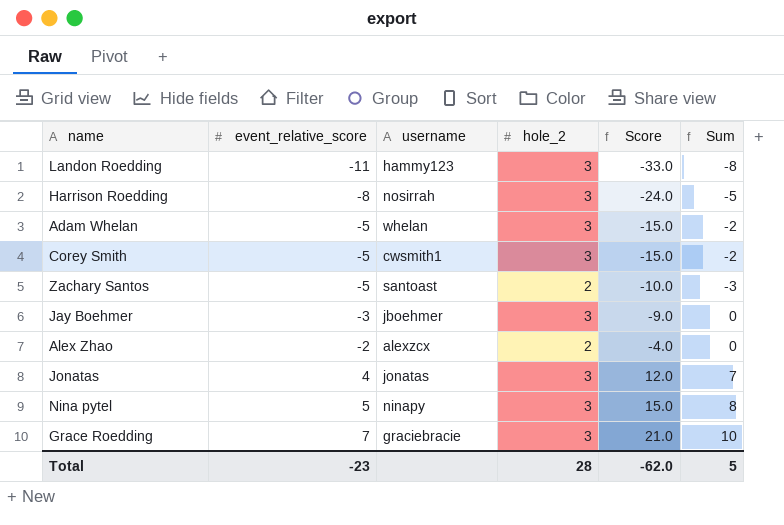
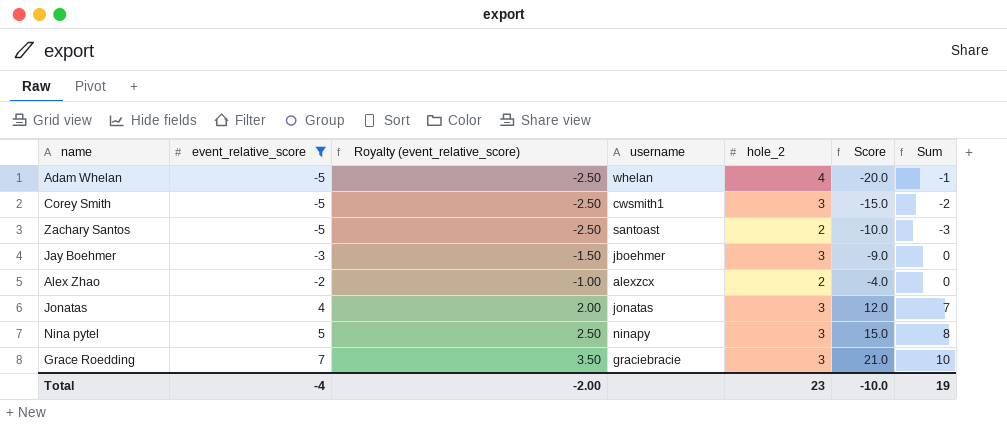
filter: none -> event_relative_score >= -5
column Royalty (event_relative_score) | formula: none -> [event_relative_score] * 0.5
Adam Whelan | hole_2: 3 -> 4
Adam Whelan | Score: -15.0 -> -20.0
Adam Whelan | Sum: -2 -> -1
Total | event_relative_score: -23 -> -4
Total | hole_2: 28 -> 23
Total | Score: -62.0 -> -10.0
Total | Sum: 5 -> 19

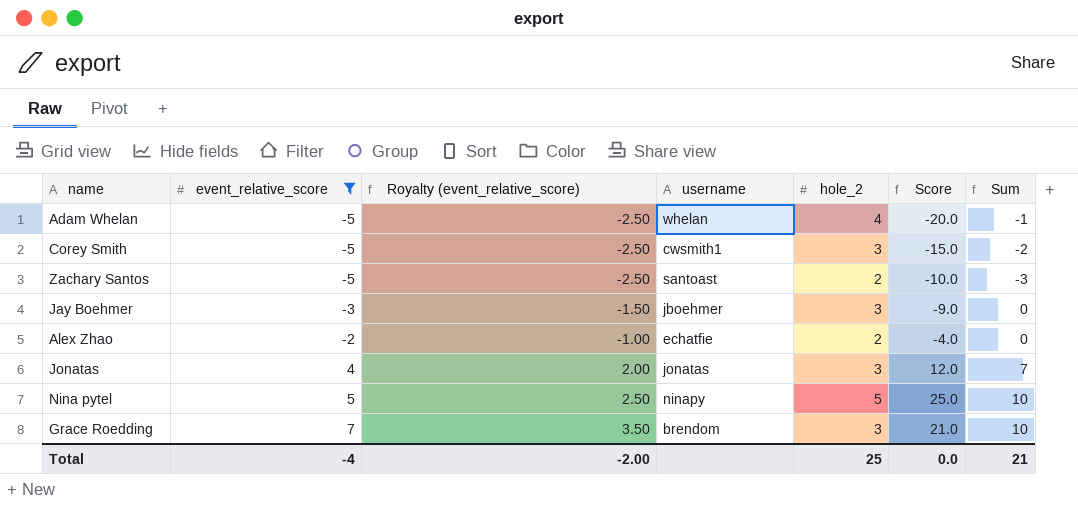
Alex Zhao | username: alexzcx -> echatfie
Nina pytel | hole_2: 3 -> 5
Nina pytel | Score: 15.0 -> 25.0
Nina pytel | Sum: 8 -> 10
Grace Roedding | username: graciebracie -> brendom
Total | hole_2: 23 -> 25
Total | Score: -10.0 -> 0.0
Total | Sum: 19 -> 21

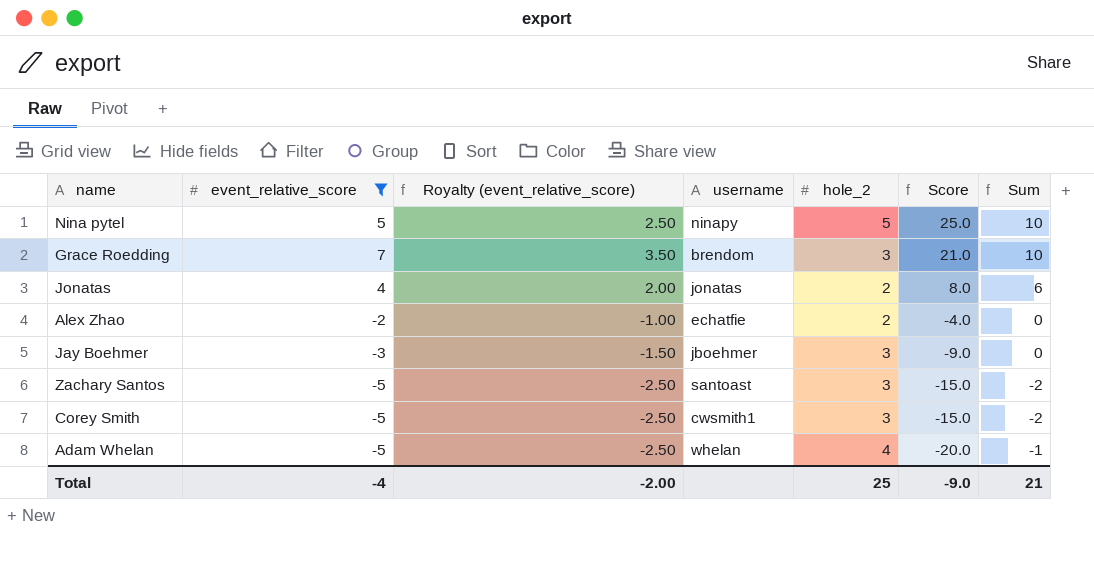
row order: event_relative_score ascending -> Score descending
Jonatas | hole_2: 3 -> 2
Jonatas | Score: 12.0 -> 8.0
Jonatas | Sum: 7 -> 6
Zachary Santos | hole_2: 2 -> 3
Zachary Santos | Score: -10.0 -> -15.0
Zachary Santos | Sum: -3 -> -2
Total | Score: 0.0 -> -9.0

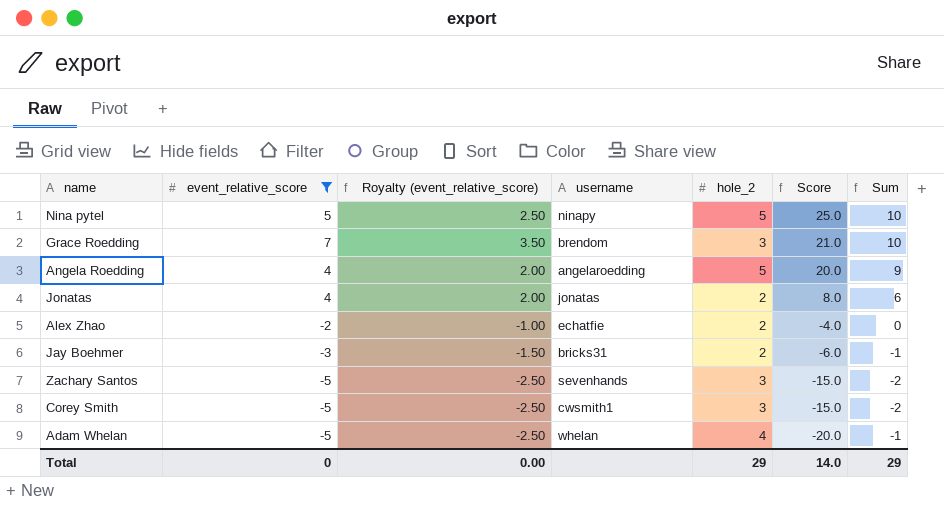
row Angela Roedding: none -> 4 | 2.00 | angelaroedding | 5 | 20.0 | 9
Jay Boehmer | username: jboehmer -> bricks31
Jay Boehmer | hole_2: 3 -> 2
Jay Boehmer | Score: -9.0 -> -6.0
Jay Boehmer | Sum: 0 -> -1
Zachary Santos | username: santoast -> sevenhands
Total | event_relative_score: -4 -> 0
Total | Royalty (event_relative_score): -2.00 -> 0.00
Total | hole_2: 25 -> 29
Total | Score: -9.0 -> 14.0
Total | Sum: 21 -> 29

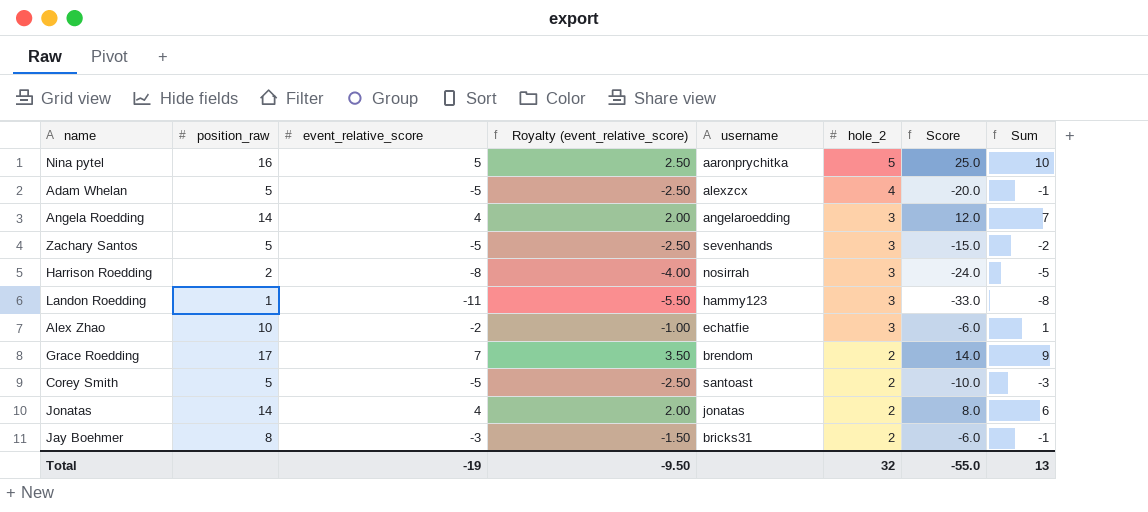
filter: event_relative_score >= -5 -> none
row order: Score descending -> hole_2 descending
column position_raw | position: none -> 2
Nina pytel | username: ninapy -> aaronprychitka
Adam Whelan | username: whelan -> alexzcx
Angela Roedding | hole_2: 5 -> 3
Angela Roedding | Score: 20.0 -> 12.0
Angela Roedding | Sum: 9 -> 7
Alex Zhao | hole_2: 2 -> 3
Alex Zhao | Score: -4.0 -> -6.0
Alex Zhao | Sum: 0 -> 1
Grace Roedding | hole_2: 3 -> 2
Grace Roedding | Score: 21.0 -> 14.0
Grace Roedding | Sum: 10 -> 9
Corey Smith | username: cwsmith1 -> santoast
Corey Smith | hole_2: 3 -> 2
Corey Smith | Score: -15.0 -> -10.0
Corey Smith | Sum: -2 -> -3
Total | event_relative_score: 0 -> -19
Total | Royalty (event_relative_score): 0.00 -> -9.50
Total | hole_2: 29 -> 32
Total | Score: 14.0 -> -55.0
Total | Sum: 29 -> 13

